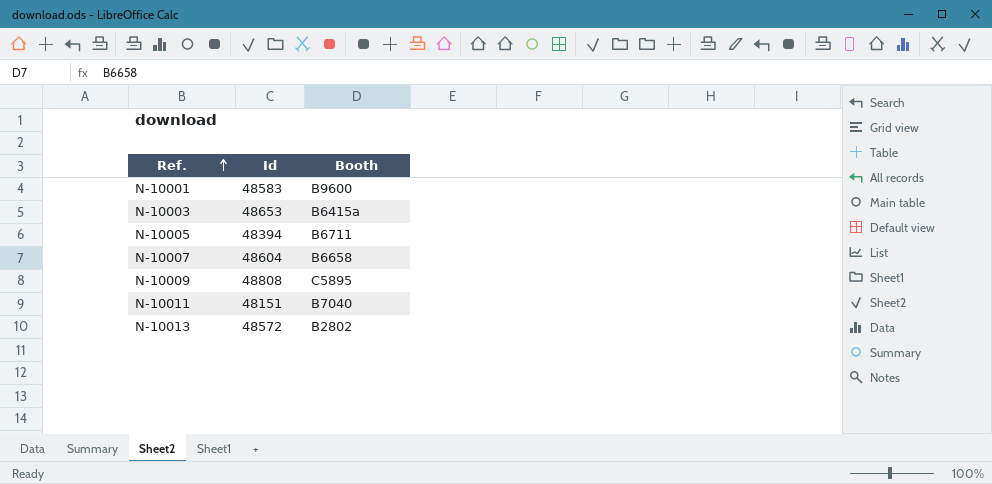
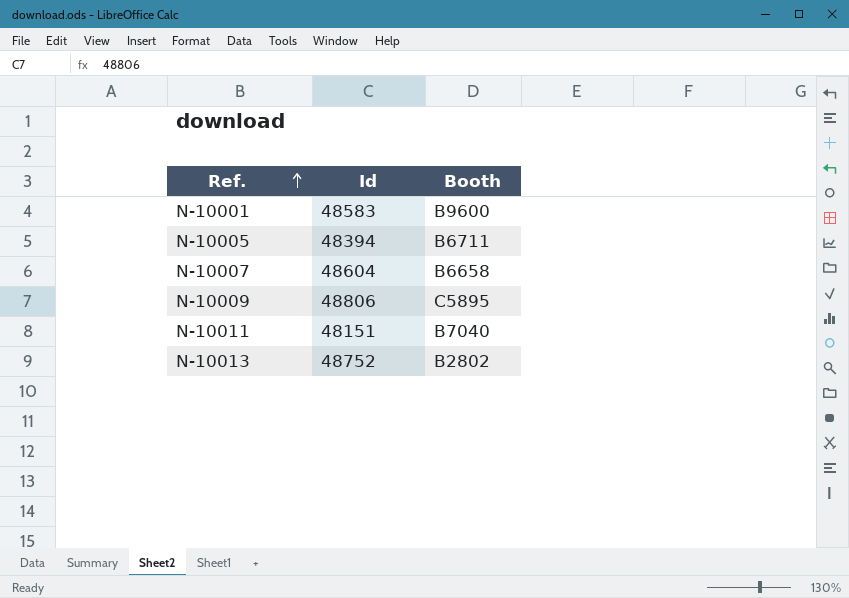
row N-10003: 48653 | B6415a -> none
N-10009 | Id: 48808 -> 48806
N-10013 | Id: 48572 -> 48752

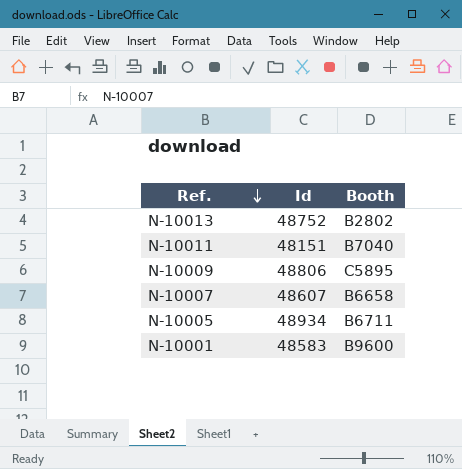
row order: Ref. ascending -> Ref. descending
N-10007 | Id: 48604 -> 48607
N-10005 | Id: 48394 -> 48934

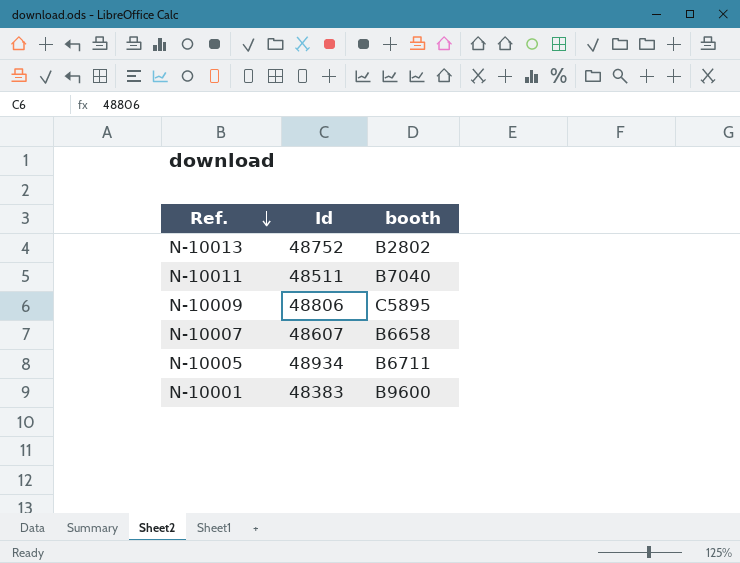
column name: Booth -> booth
N-10011 | Id: 48151 -> 48511
N-10001 | Id: 48583 -> 48383

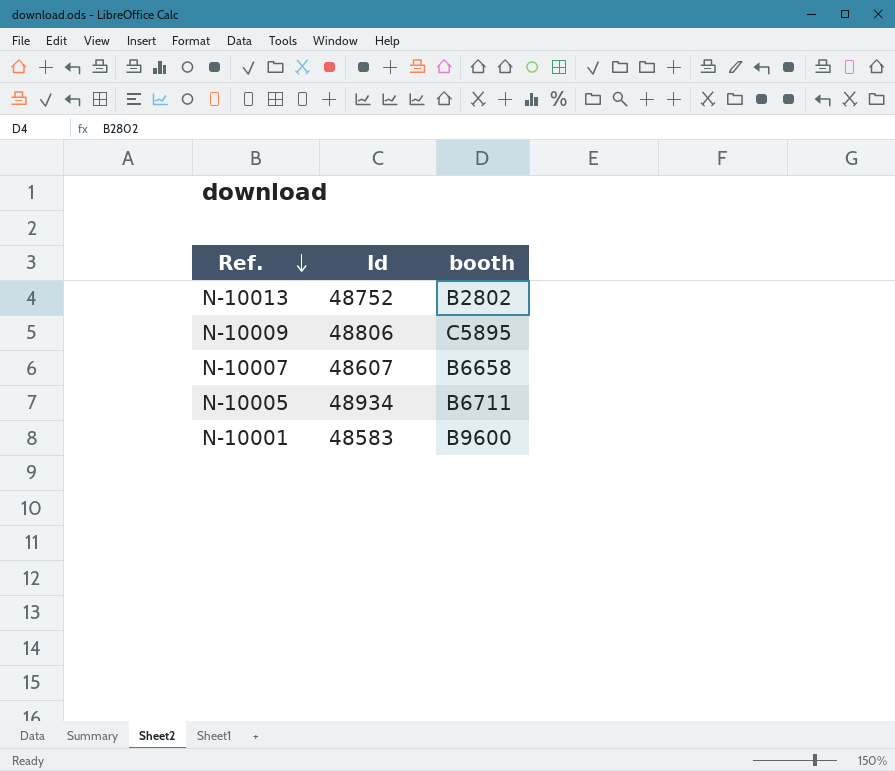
row N-10011: 48511 | B7040 -> none
N-10001 | Id: 48383 -> 48583

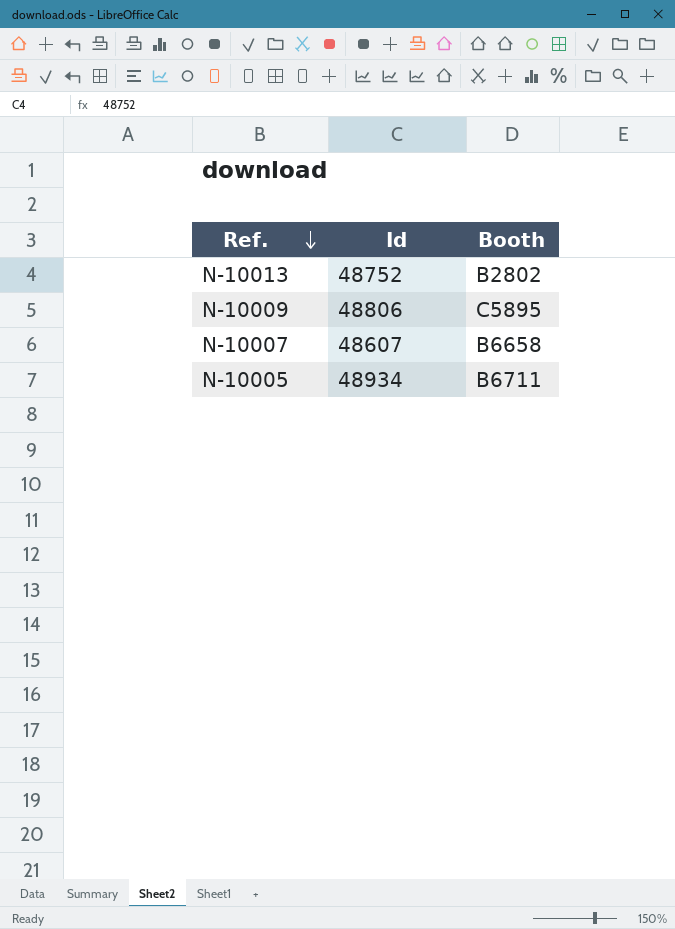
column name: booth -> Booth
row N-10001: 48583 | B9600 -> none

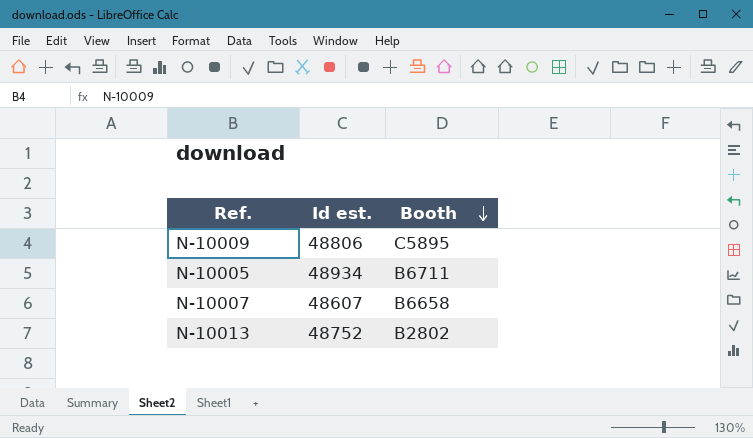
row order: Ref. descending -> Booth descending
column name: Id -> Id est.

